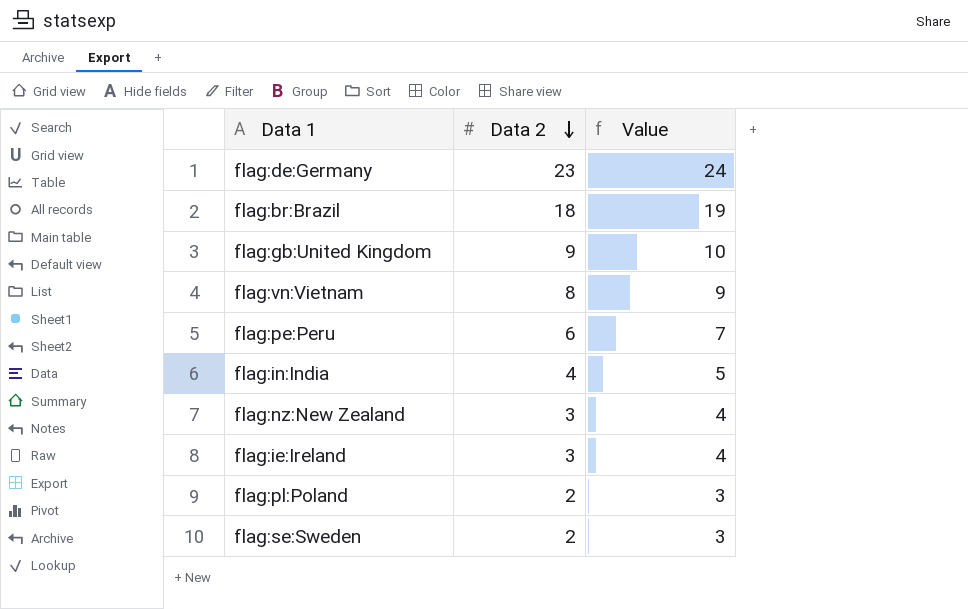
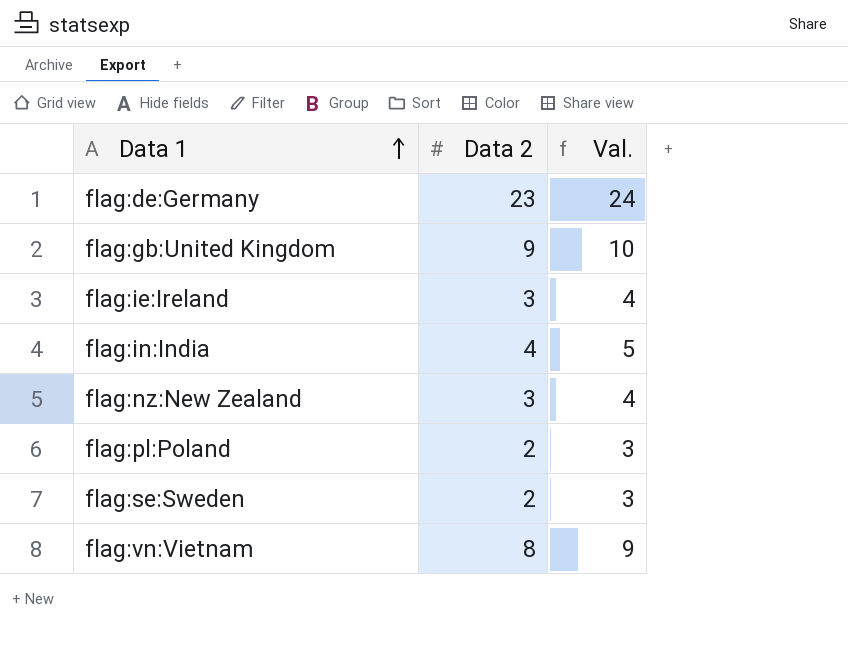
row order: Data 2 descending -> Data 1 ascending
column name: Value -> Val.
row flag:br:Brazil: 18 | 19 -> none
row flag:pe:Peru: 6 | 7 -> none

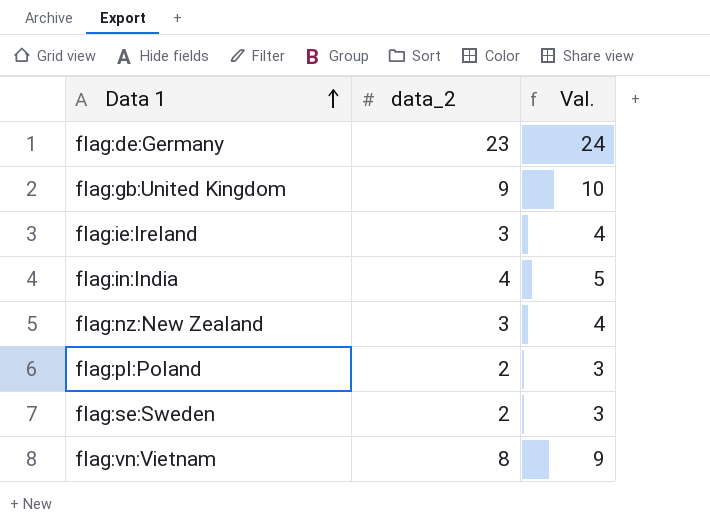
column name: Data 2 -> data_2

